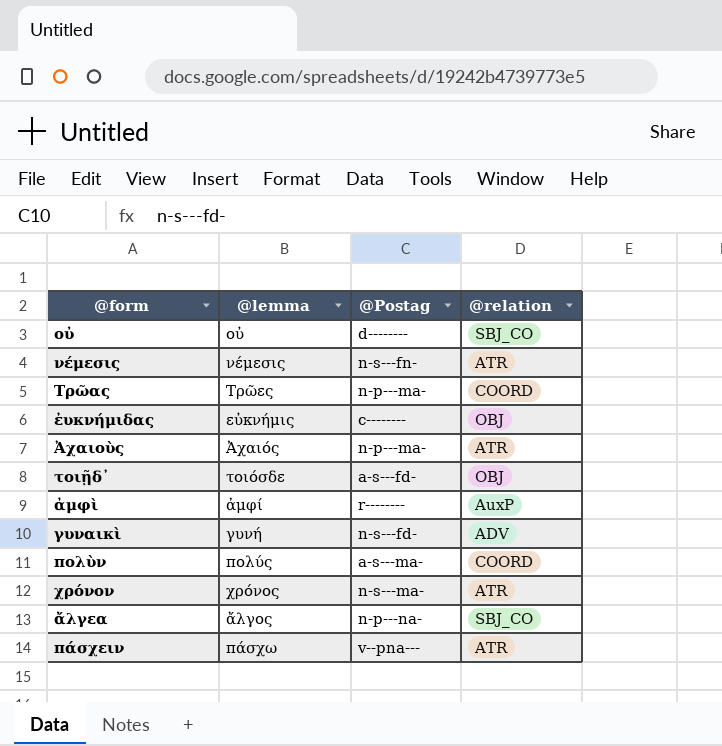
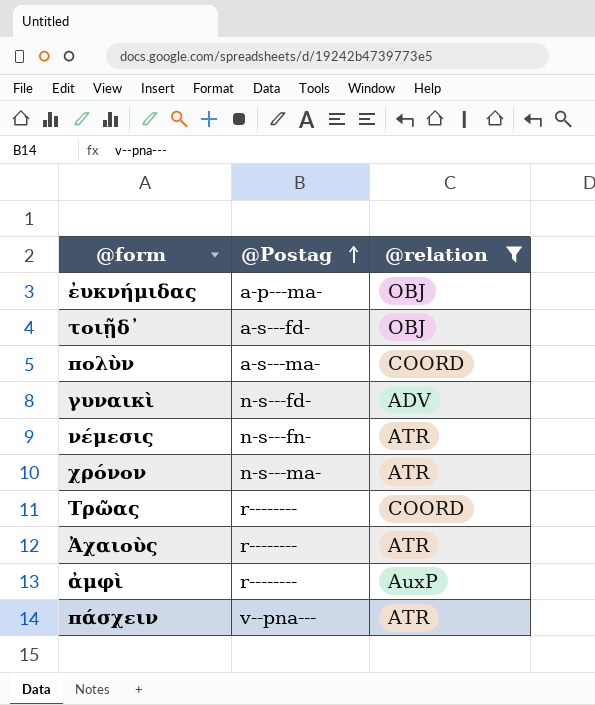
filter: none -> @relation != SBJ_CO
row order: none -> @Postag ascending
column @lemma | position: 2 -> none
ἐυκνήμιδας | @Postag: c-------- -> a-p---ma-
Τρῶας | @Postag: n-p---ma- -> r--------
Ἀχαιοὺς | @Postag: n-p---ma- -> r--------

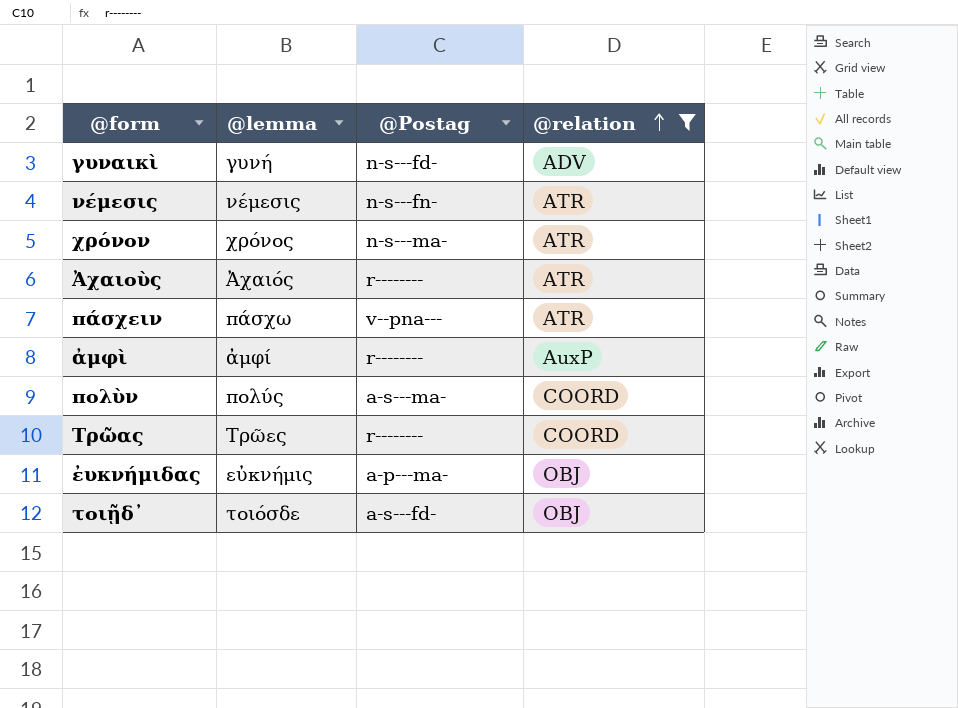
row order: @Postag ascending -> @relation ascending
column @lemma | position: none -> 2

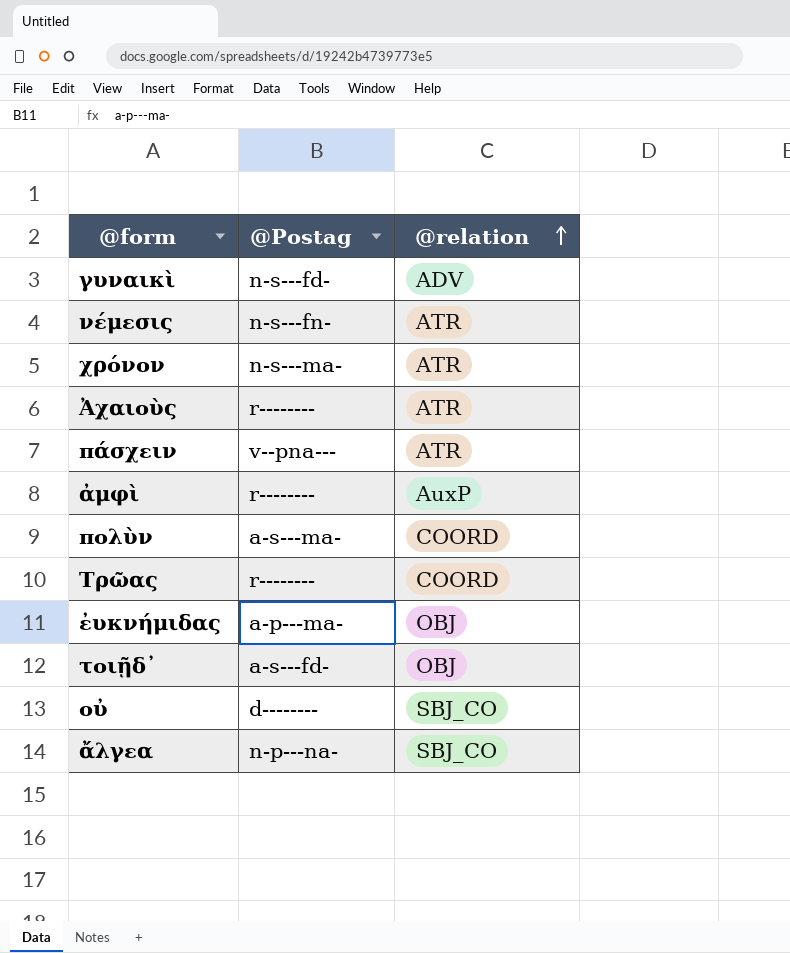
filter: @relation != SBJ_CO -> none
column @lemma | position: 2 -> none

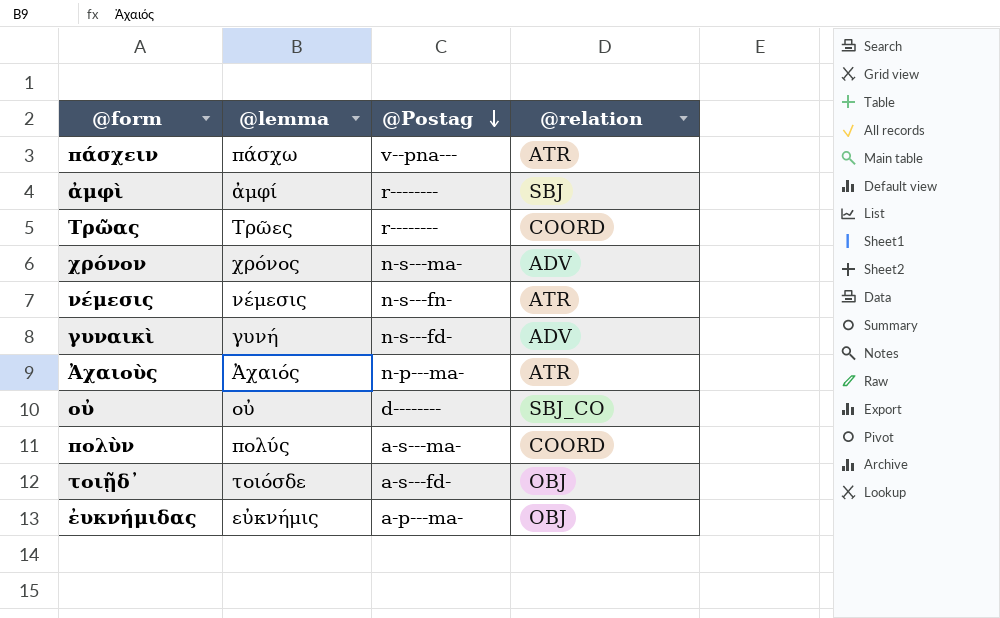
row order: @relation ascending -> @Postag descending
column @lemma | position: none -> 2
row ἄλγεα: n-p---na- | SBJ_CO -> none
ἀμφὶ | @relation: AuxP -> SBJ
χρόνον | @relation: ATR -> ADV
Ἀχαιοὺς | @Postag: r-------- -> n-p---ma-

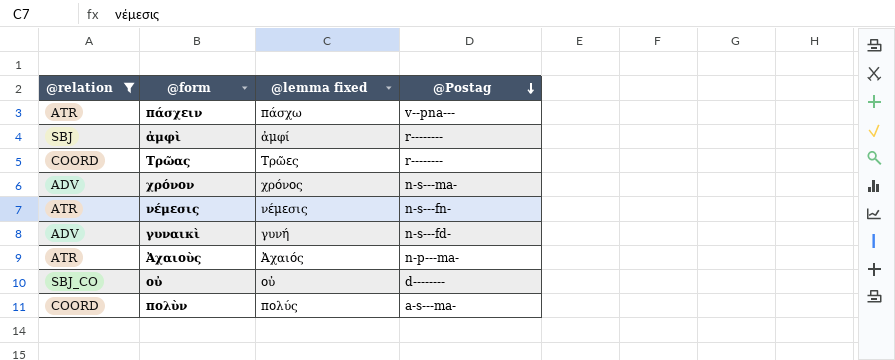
filter: none -> @relation != OBJ
column @relation | position: 4 -> 1
column name: @lemma -> @lemma fixed

